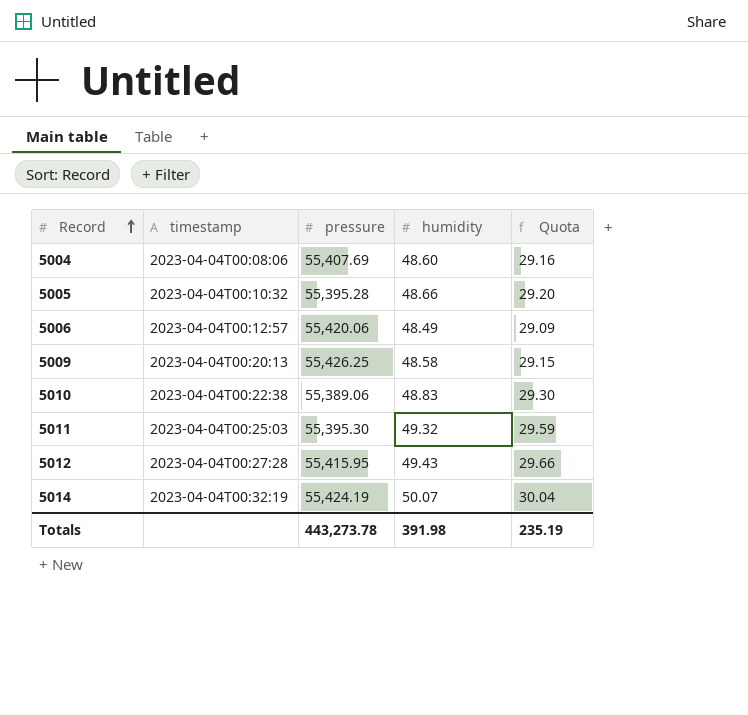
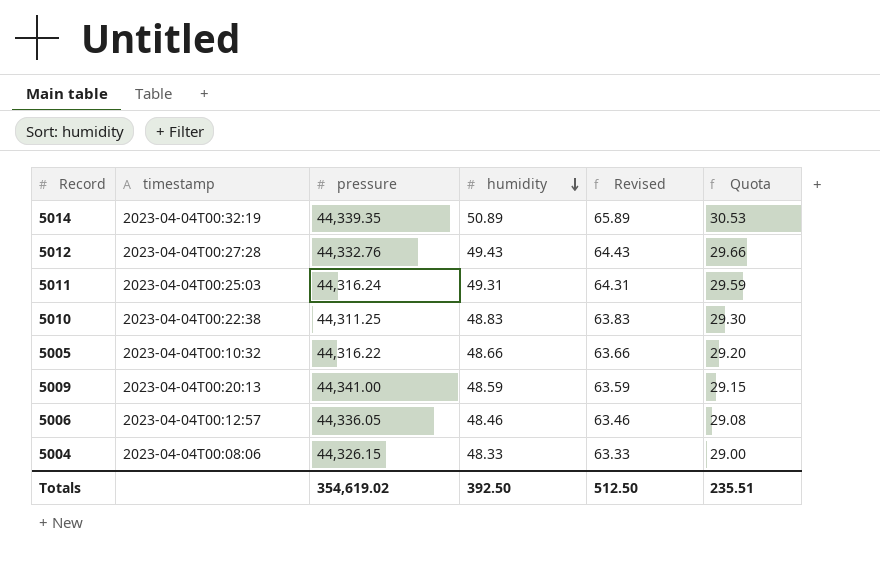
row order: Record ascending -> humidity descending
column Revised | formula: none -> [humidity] + 15
5014 | pressure: 55,424.19 -> 44,339.35
5014 | humidity: 50.07 -> 50.89
5014 | Quota: 30.04 -> 30.53
5012 | pressure: 55,415.95 -> 44,332.76
5011 | pressure: 55,395.30 -> 44,316.24
5011 | humidity: 49.32 -> 49.31
5010 | pressure: 55,389.06 -> 44,311.25
5005 | pressure: 55,395.28 -> 44,316.22
5009 | pressure: 55,426.25 -> 44,341.00
5009 | humidity: 48.58 -> 48.59
5006 | pressure: 55,420.06 -> 44,336.05
5006 | humidity: 48.49 -> 48.46
5006 | Quota: 29.09 -> 29.08
5004 | pressure: 55,407.69 -> 44,326.15
5004 | humidity: 48.60 -> 48.33
5004 | Quota: 29.16 -> 29.00
Totals | pressure: 443,273.78 -> 354,619.02
Totals | humidity: 391.98 -> 392.50
Totals | Quota: 235.19 -> 235.51

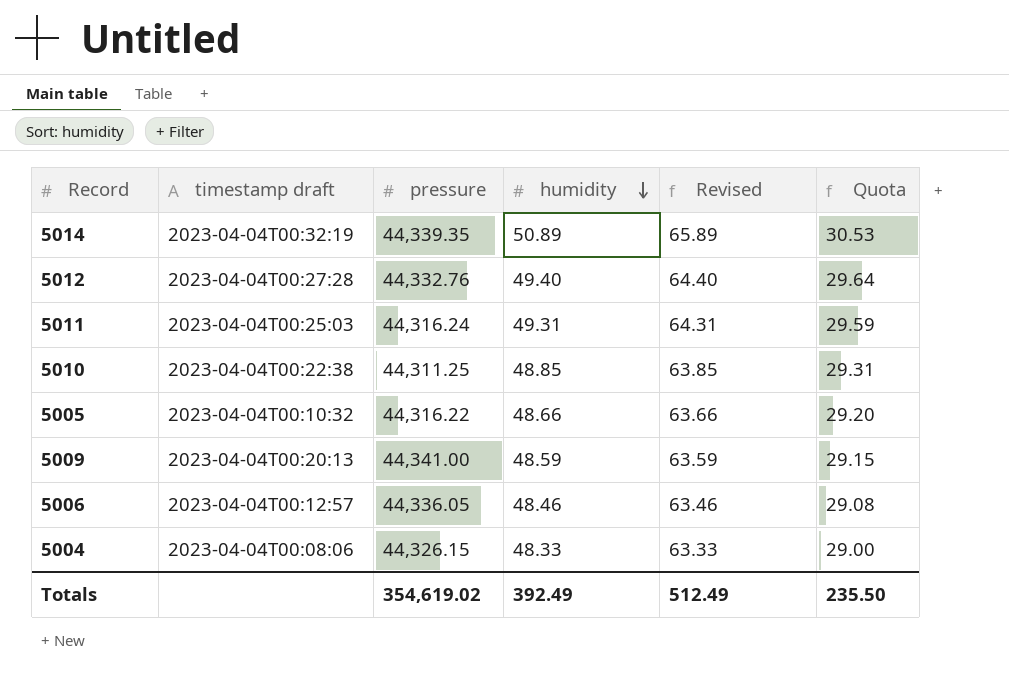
column name: timestamp -> timestamp draft
5012 | humidity: 49.43 -> 49.40
5012 | Revised: 64.43 -> 64.40
5012 | Quota: 29.66 -> 29.64
5010 | humidity: 48.83 -> 48.85
5010 | Revised: 63.83 -> 63.85
5010 | Quota: 29.30 -> 29.31
Totals | humidity: 392.50 -> 392.49
Totals | Revised: 512.50 -> 512.49
Totals | Quota: 235.51 -> 235.50

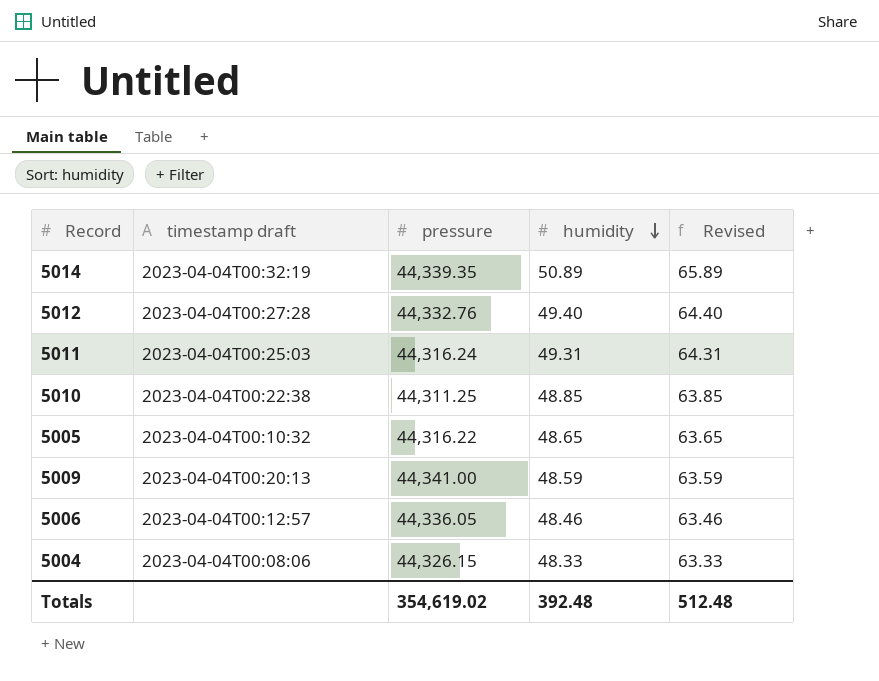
column Quota | formula: [humidity] * 0.6 -> none
5005 | humidity: 48.66 -> 48.65
5005 | Revised: 63.66 -> 63.65
Totals | humidity: 392.49 -> 392.48
Totals | Revised: 512.49 -> 512.48

